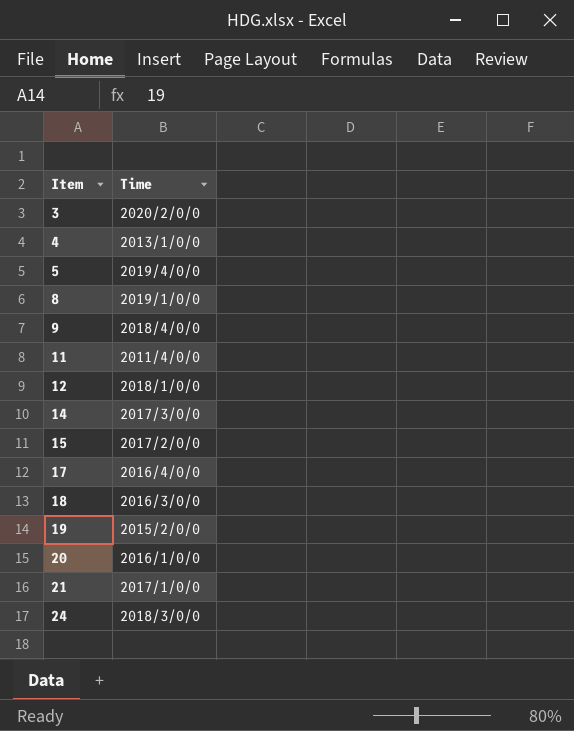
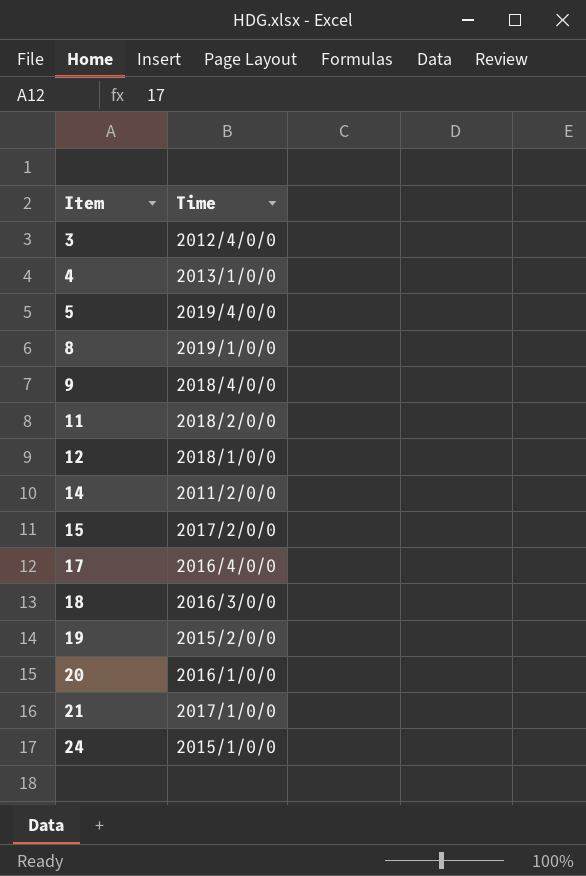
3 | Time: 2020/2/0/0 -> 2012/4/0/0
11 | Time: 2011/4/0/0 -> 2018/2/0/0
14 | Time: 2017/3/0/0 -> 2011/2/0/0
24 | Time: 2018/3/0/0 -> 2015/1/0/0

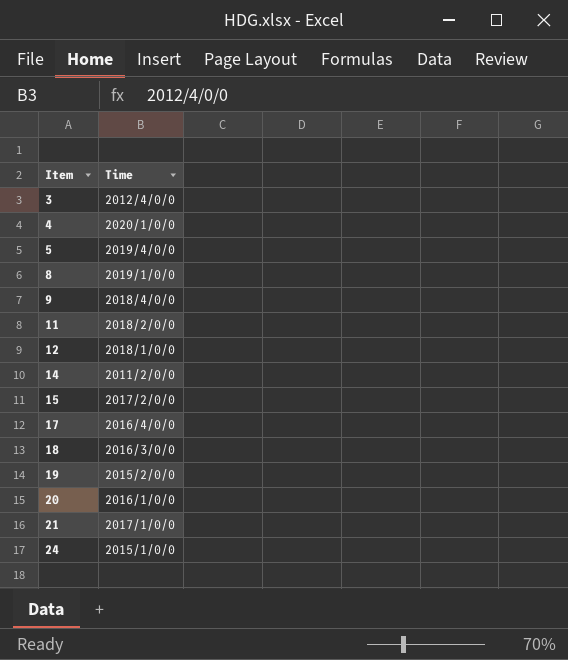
4 | Time: 2013/1/0/0 -> 2020/1/0/0

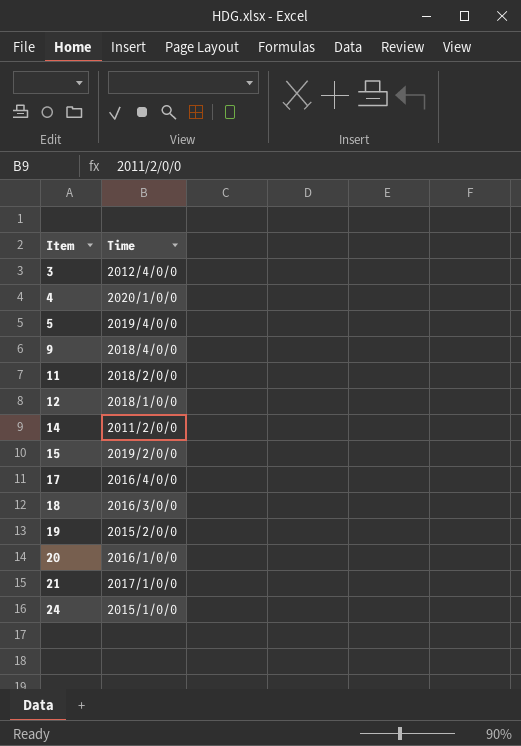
row 8: 2019/1/0/0 -> none
15 | Time: 2017/2/0/0 -> 2019/2/0/0

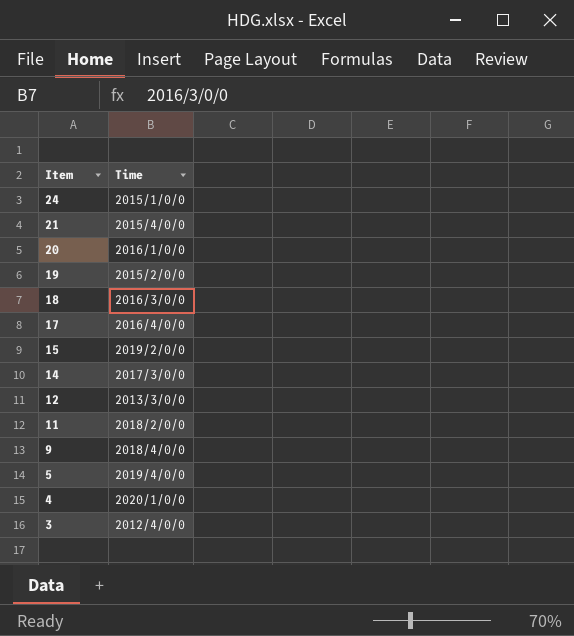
row order: Item ascending -> Item descending
21 | Time: 2017/1/0/0 -> 2015/4/0/0
14 | Time: 2011/2/0/0 -> 2017/3/0/0
12 | Time: 2018/1/0/0 -> 2013/3/0/0

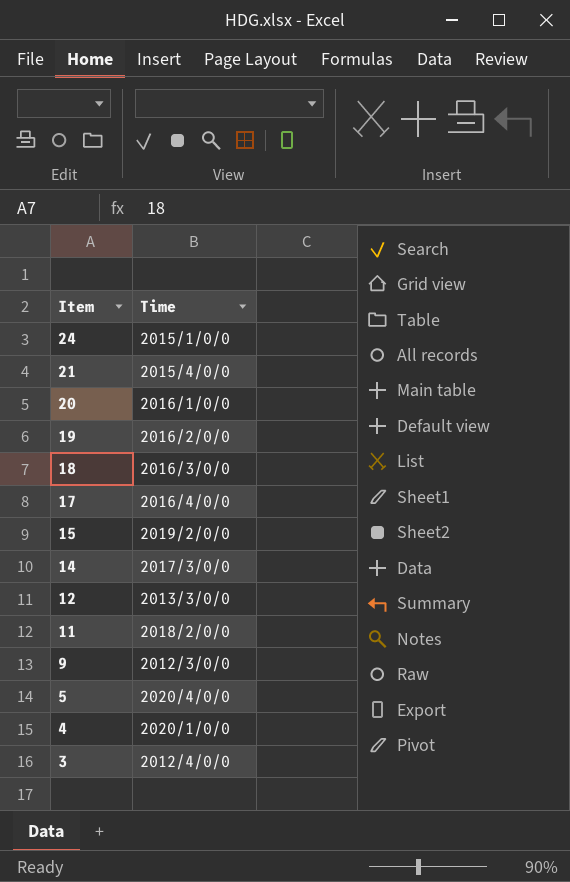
19 | Time: 2015/2/0/0 -> 2016/2/0/0
9 | Time: 2018/4/0/0 -> 2012/3/0/0
5 | Time: 2019/4/0/0 -> 2020/4/0/0

